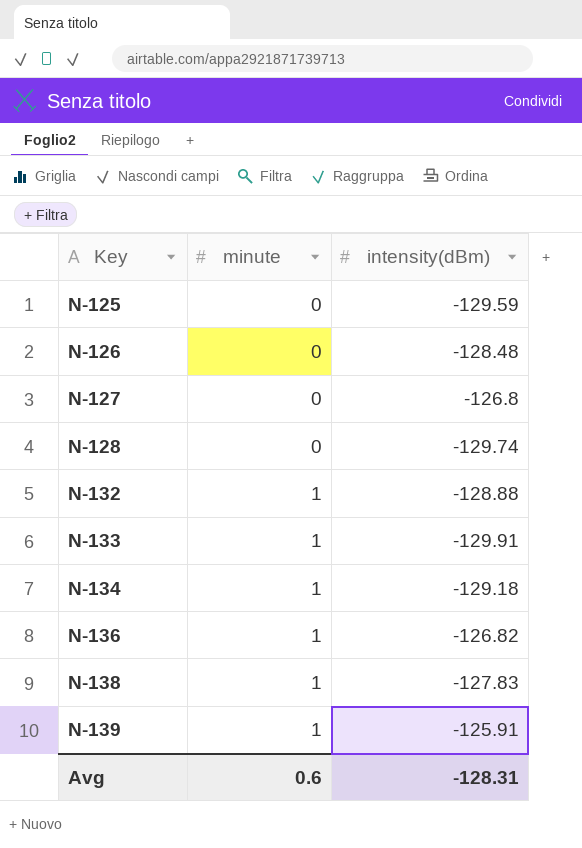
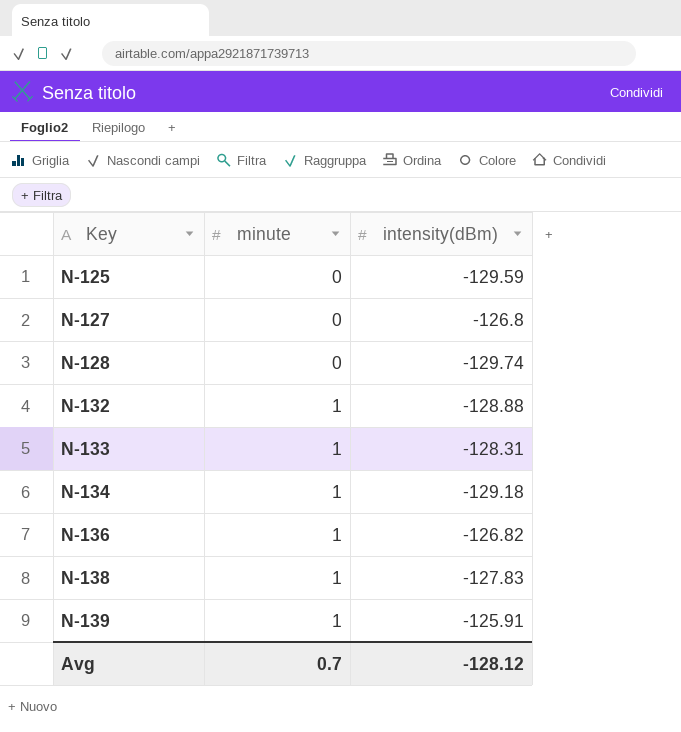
row N-126: 0 | -128.48 -> none
N-133 | intensity(dBm): -129.91 -> -128.31
Avg | minute: 0.6 -> 0.7
Avg | intensity(dBm): -128.31 -> -128.12

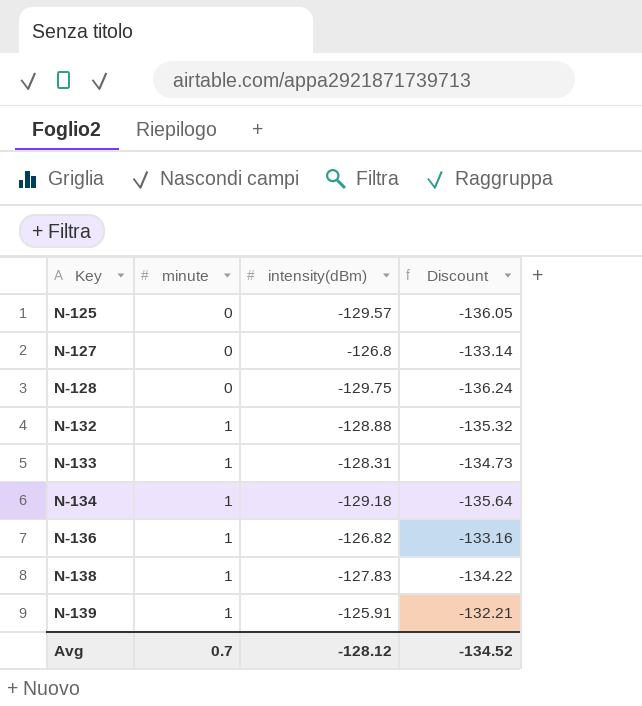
column Discount | formula: none -> [intensity(dBm)] * 1.05
N-125 | intensity(dBm): -129.59 -> -129.57
N-128 | intensity(dBm): -129.74 -> -129.75

